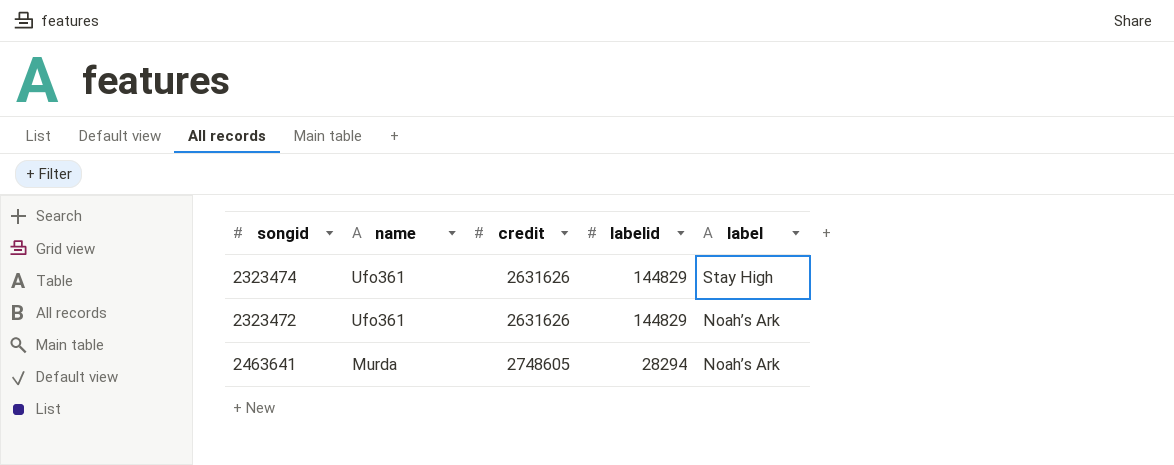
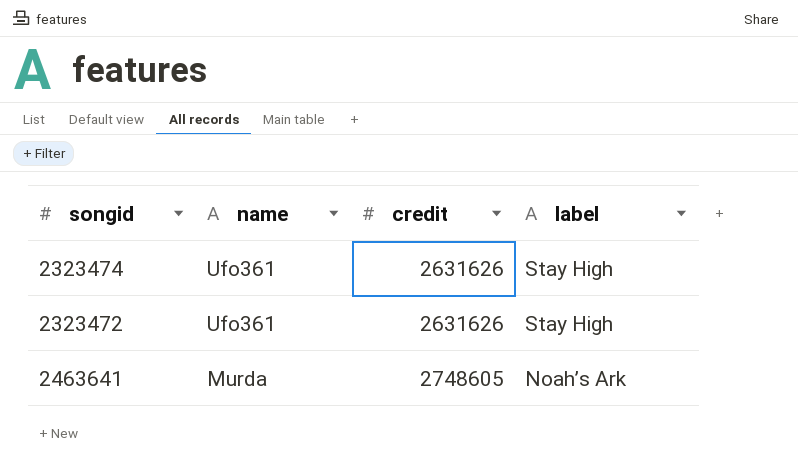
column labelid | position: 4 -> none
2323472 | label: Noah’s Ark -> Stay High

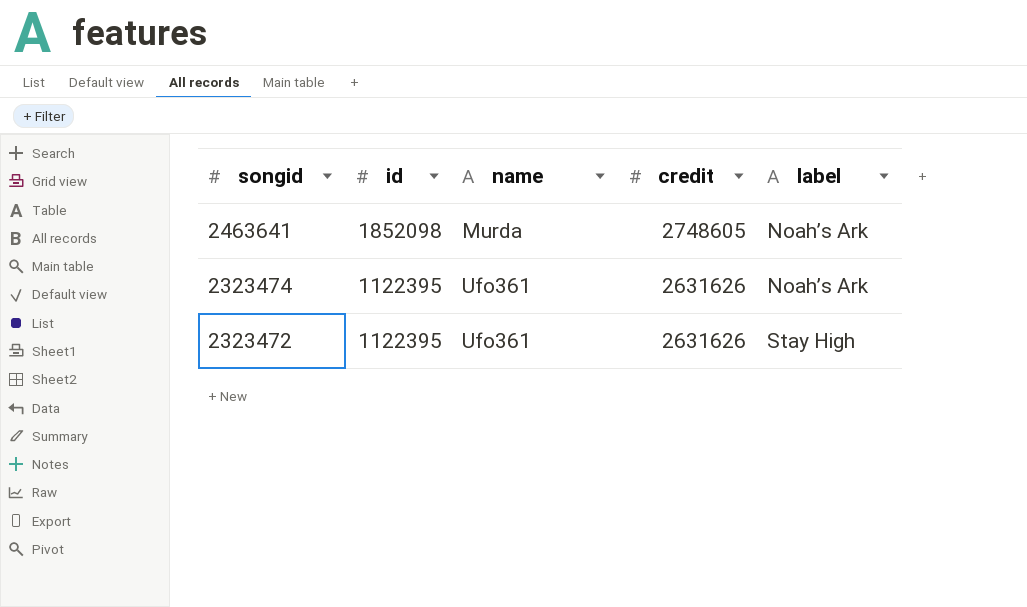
row order: name descending -> songid descending
column id | position: none -> 2
2323474 | label: Stay High -> Noah’s Ark

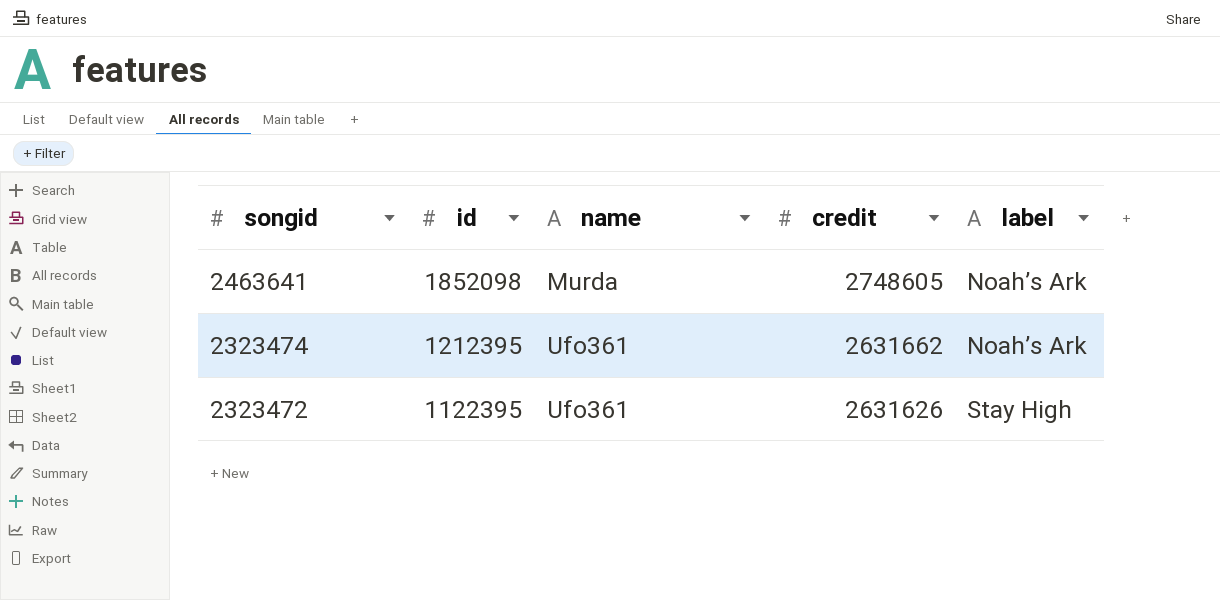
2323474 | id: 1122395 -> 1212395
2323474 | credit: 2631626 -> 2631662

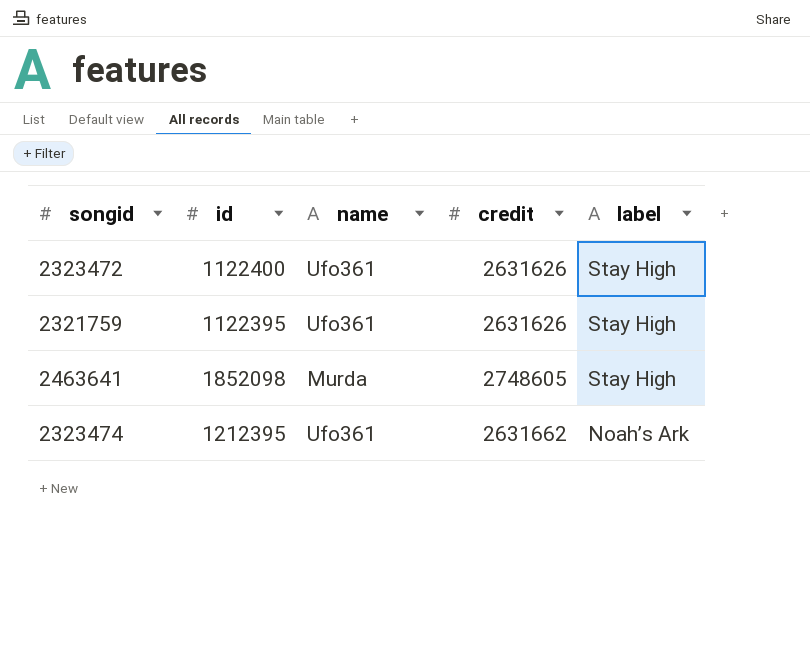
row order: songid descending -> label descending
2323472 | id: 1122395 -> 1122400
row 2321759: none -> 1122395 | Ufo361 | 2631626 | Stay High
2463641 | label: Noah’s Ark -> Stay High

